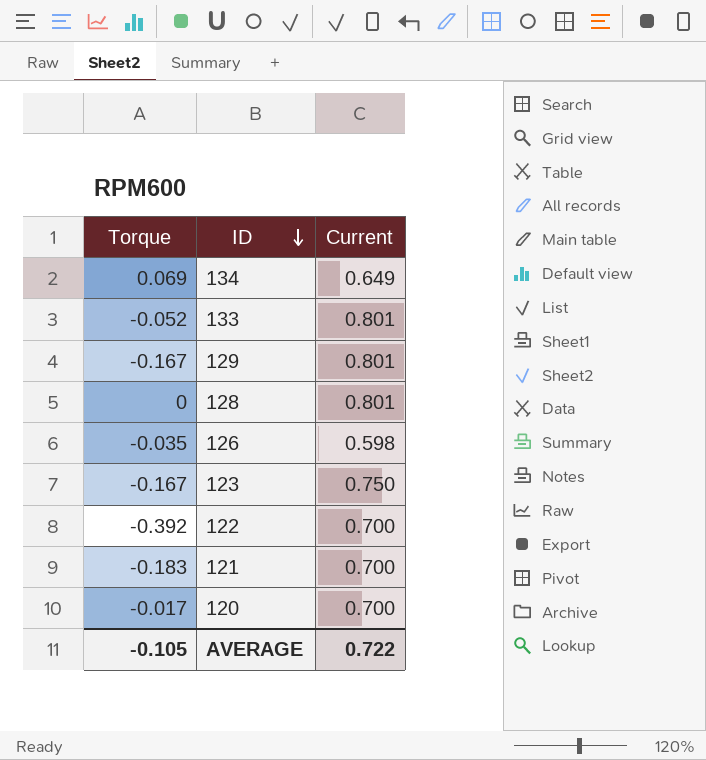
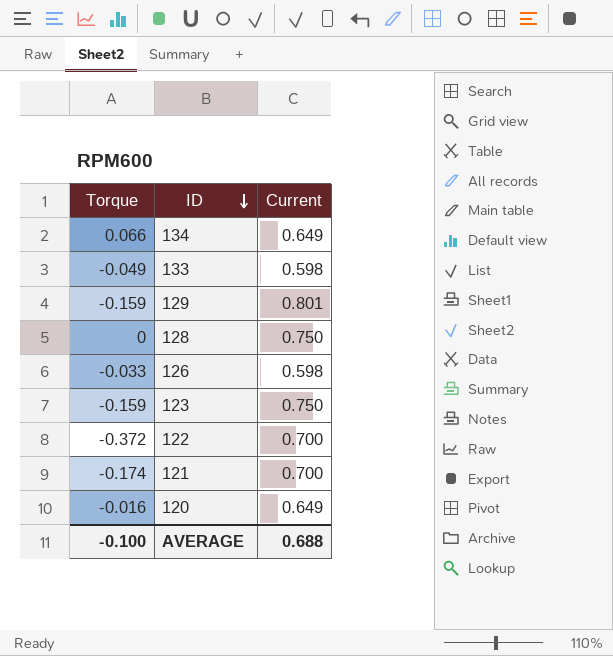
134 | Torque: 0.069 -> 0.066
133 | Torque: -0.052 -> -0.049
133 | Current: 0.801 -> 0.598
129 | Torque: -0.167 -> -0.159
128 | Current: 0.801 -> 0.750
126 | Torque: -0.035 -> -0.033
123 | Torque: -0.167 -> -0.159
122 | Torque: -0.392 -> -0.372
121 | Torque: -0.183 -> -0.174
120 | Torque: -0.017 -> -0.016
120 | Current: 0.700 -> 0.649
AVERAGE | Torque: -0.105 -> -0.100
AVERAGE | Current: 0.722 -> 0.688

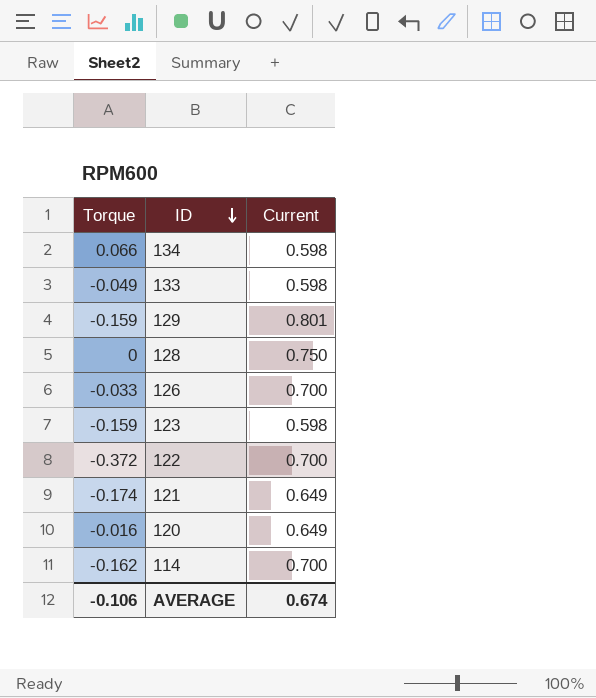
134 | Current: 0.649 -> 0.598
126 | Current: 0.598 -> 0.700
123 | Current: 0.750 -> 0.598
121 | Current: 0.700 -> 0.649
row 114: none -> -0.162 | 0.700
AVERAGE | Torque: -0.100 -> -0.106
AVERAGE | Current: 0.688 -> 0.674

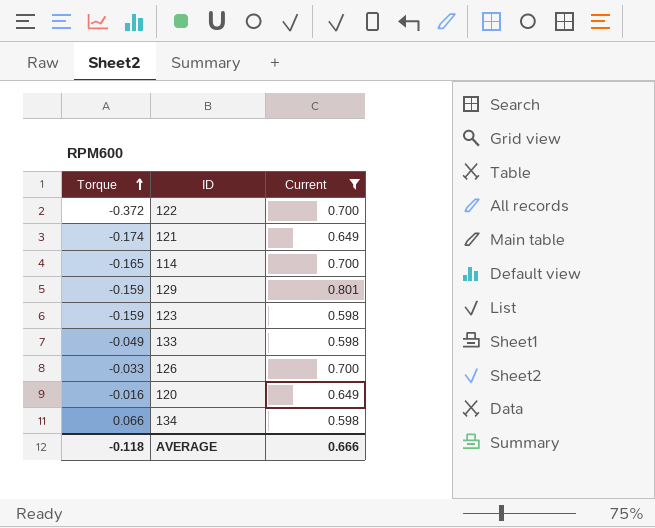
filter: none -> Current != 0.750
row order: ID descending -> Torque ascending
114 | Torque: -0.162 -> -0.165
AVERAGE | Torque: -0.106 -> -0.118
AVERAGE | Current: 0.674 -> 0.666

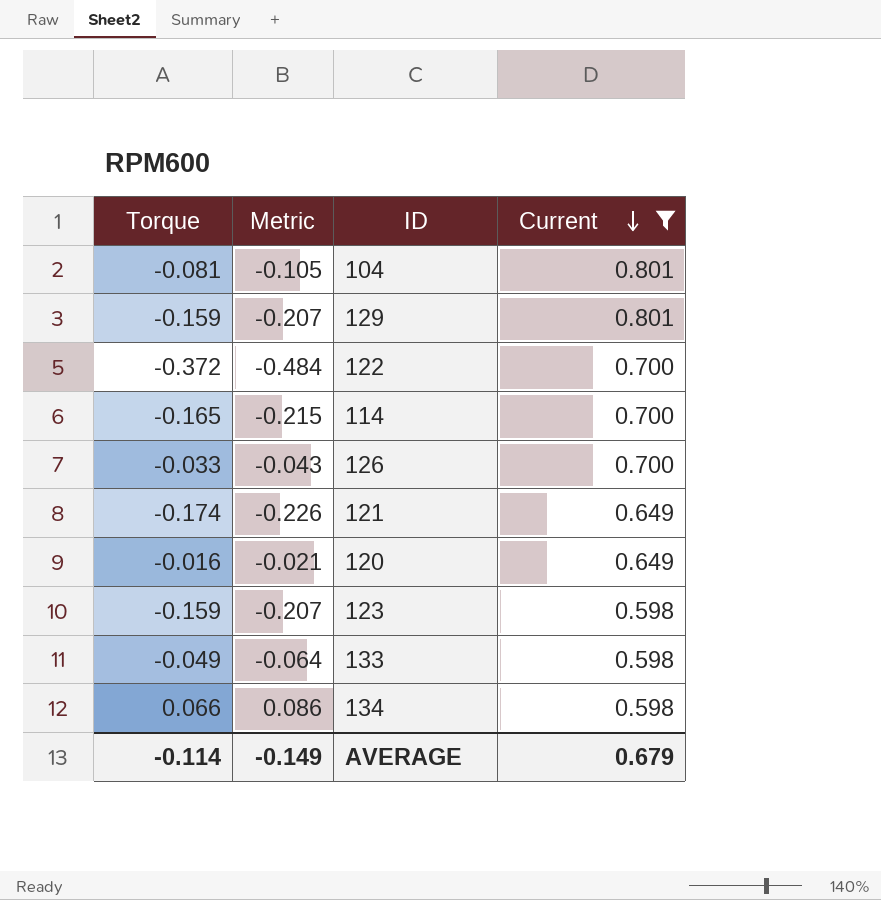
row order: Torque ascending -> Current descending
column Metric | formula: none -> [Torque] * 1.3
row 104: none -> -0.081 | -0.105 | 0.801
AVERAGE | Torque: -0.118 -> -0.114
AVERAGE | Current: 0.666 -> 0.679

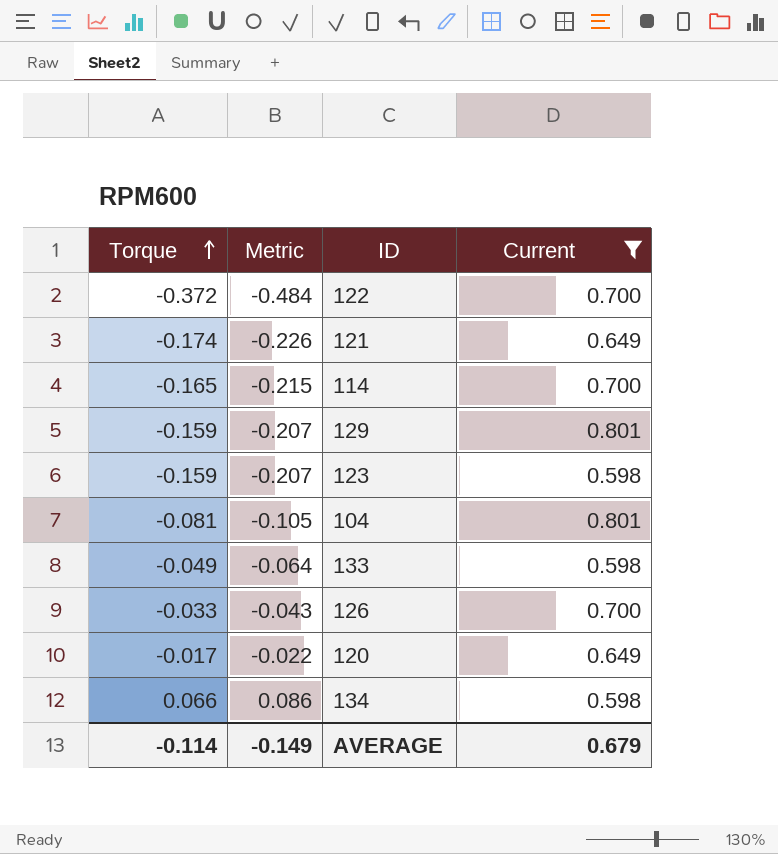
row order: Current descending -> Torque ascending
120 | Torque: -0.016 -> -0.017
120 | Metric: -0.021 -> -0.022

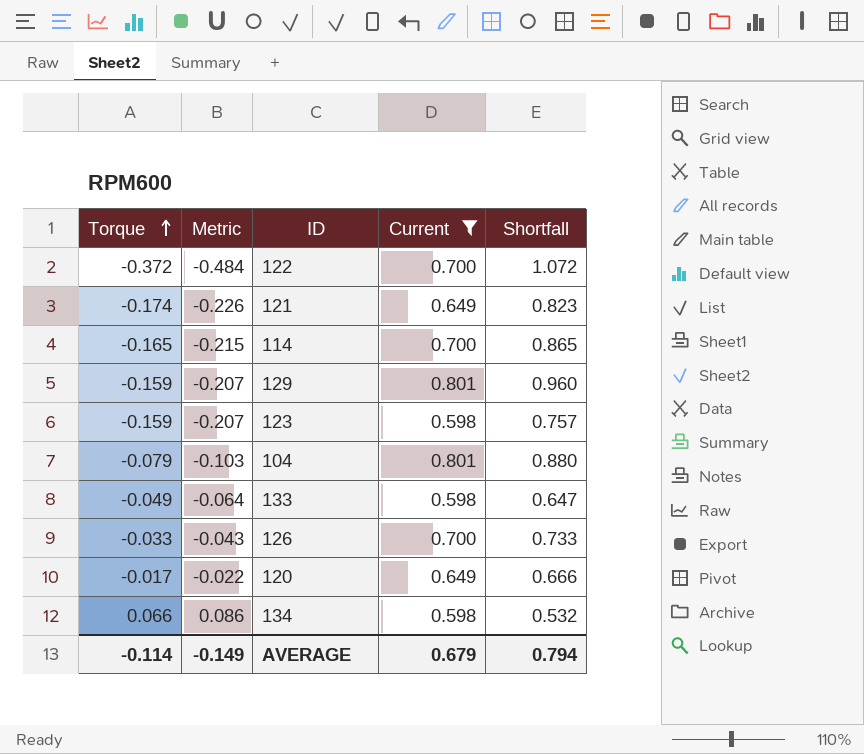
column Shortfall | formula: none -> [Current] - [Torque]
104 | Torque: -0.081 -> -0.079
104 | Metric: -0.105 -> -0.103

